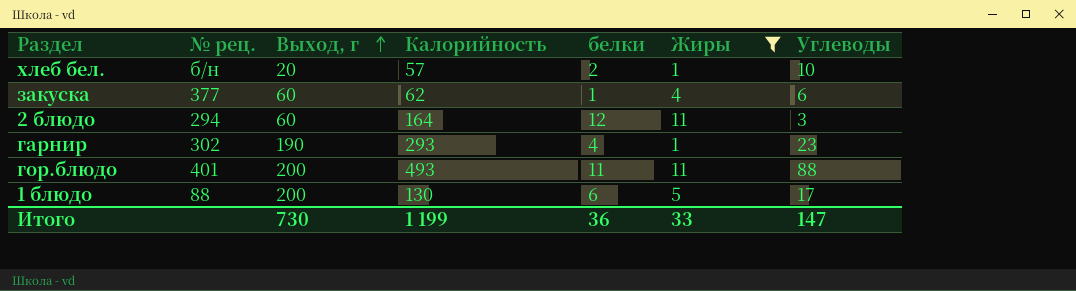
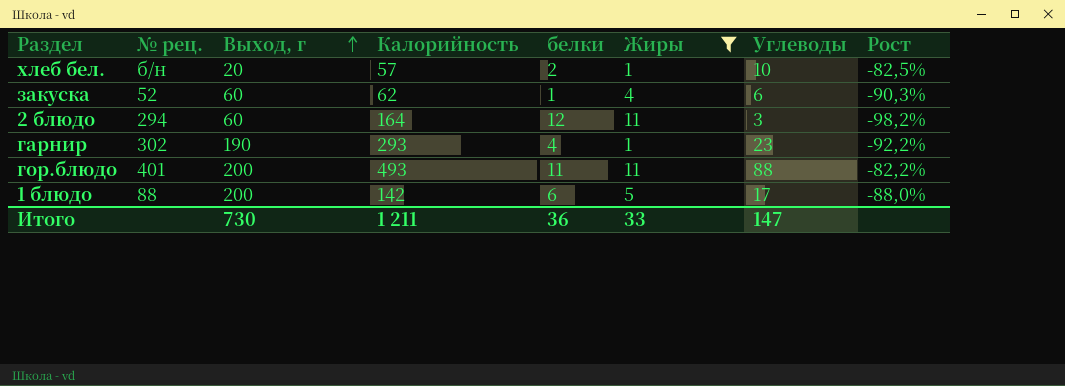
column Рост | formula: none -> ([Углеводы] - [Калорийность]) / [Калорийность]
закуска | № рец.: 377 -> 52
1 блюдо | Калорийность: 130 -> 142
Итого | Калорийность: 1 199 -> 1 211

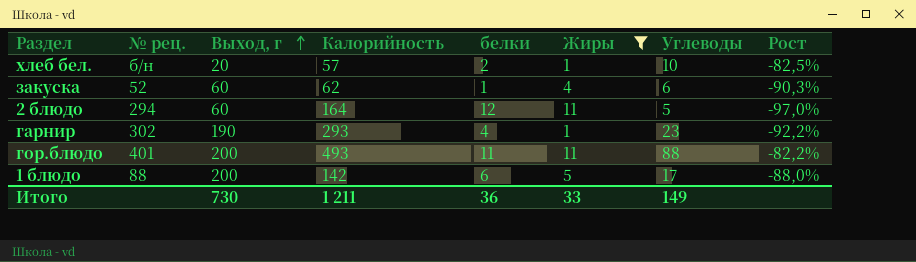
2 блюдо | Углеводы: 3 -> 5
2 блюдо | Рост: -98,2% -> -97,0%
Итого | Углеводы: 147 -> 149

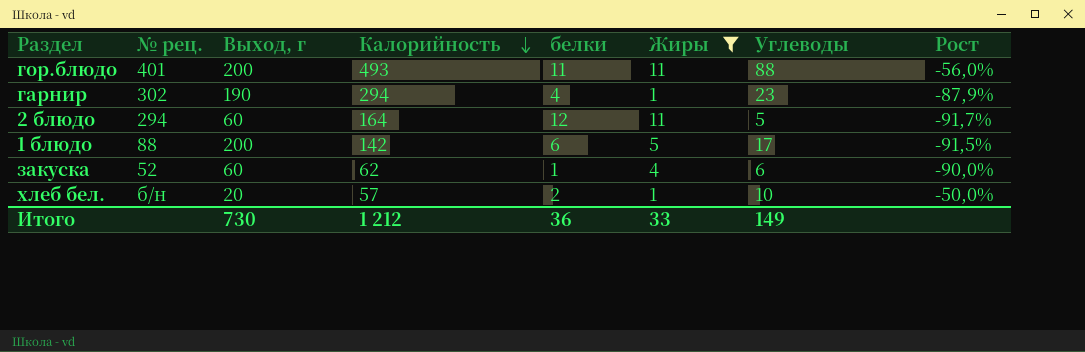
row order: Выход, г ascending -> Калорийность descending
column Рост | formula: ([Углеводы] - [Калорийность]) / [Калорийность] -> ([Углеводы] - [Выход, г]) / [Выход, г]
гарнир | Калорийность: 293 -> 294
Итого | Калорийность: 1 211 -> 1 212

